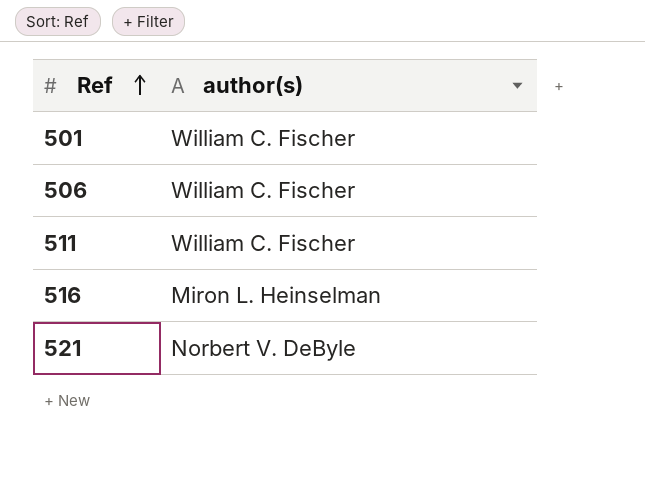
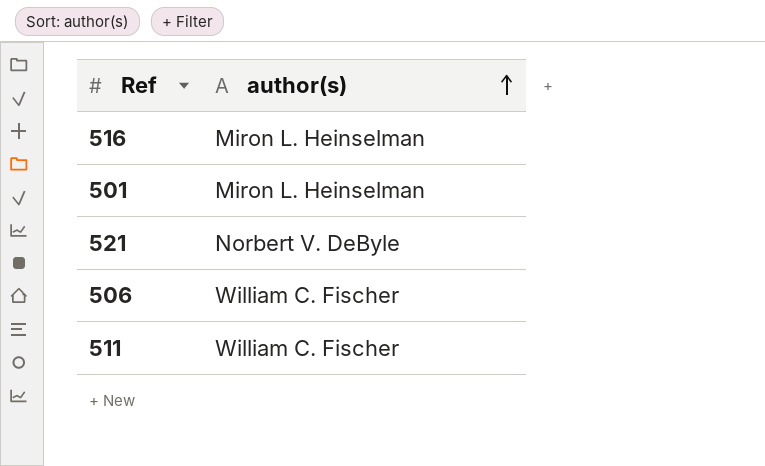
row order: Ref ascending -> author(s) ascending
501 | author(s): William C. Fischer -> Miron L. Heinselman

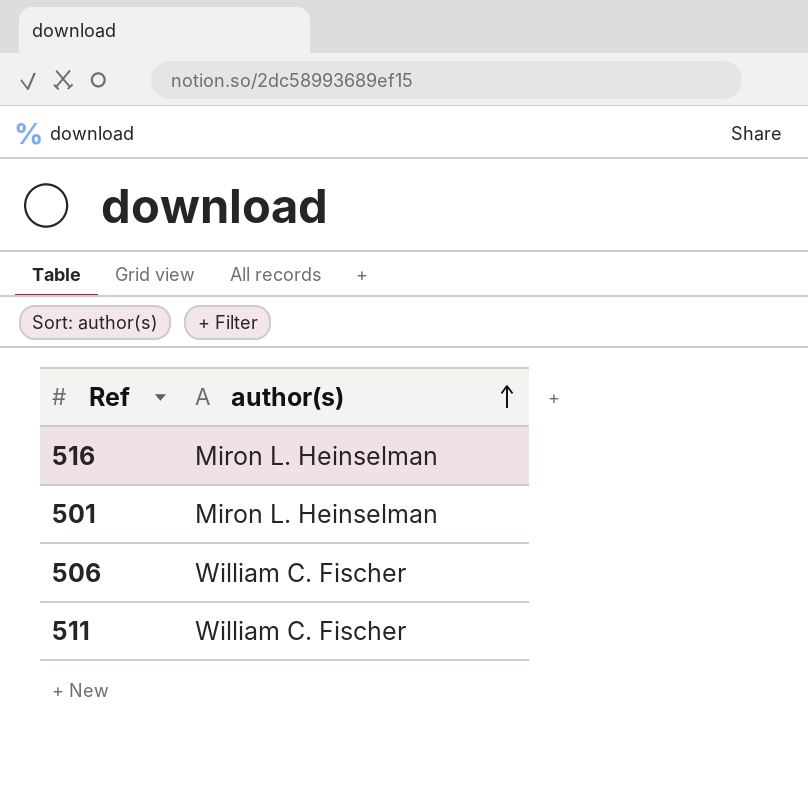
row 521: Norbert V. DeByle -> none

